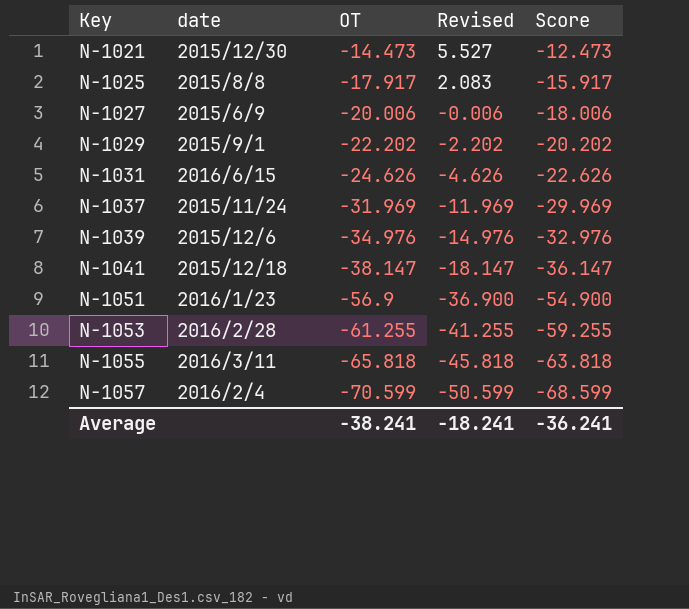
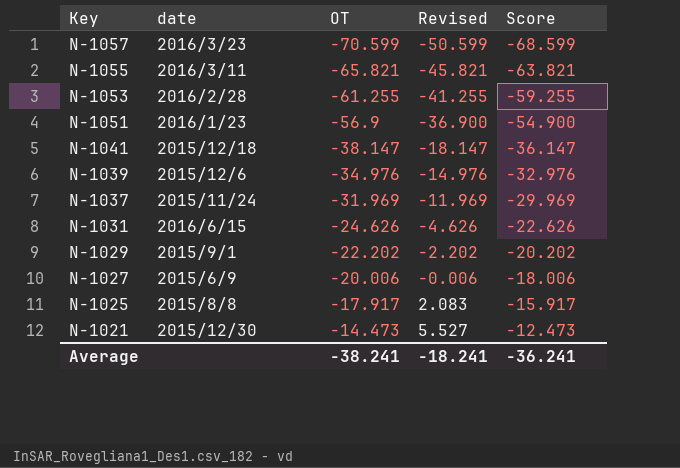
row order: Key ascending -> Key descending
N-1057 | date: 2016/2/4 -> 2016/3/23
N-1055 | OT: -65.818 -> -65.821
N-1055 | Revised: -45.818 -> -45.821
N-1055 | Score: -63.818 -> -63.821

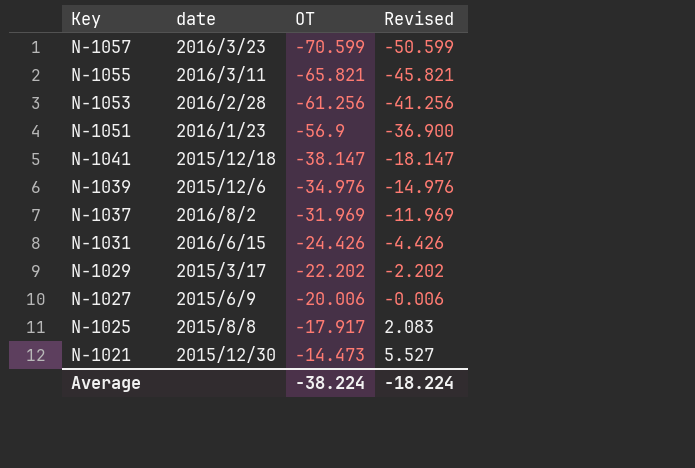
column Score | formula: [OT] + 2 -> none
N-1053 | OT: -61.255 -> -61.256
N-1053 | Revised: -41.255 -> -41.256
N-1037 | date: 2015/11/24 -> 2016/8/2
N-1031 | OT: -24.626 -> -24.426
N-1031 | Revised: -4.626 -> -4.426
N-1029 | date: 2015/9/1 -> 2015/3/17
Average | OT: -38.241 -> -38.224
Average | Revised: -18.241 -> -18.224

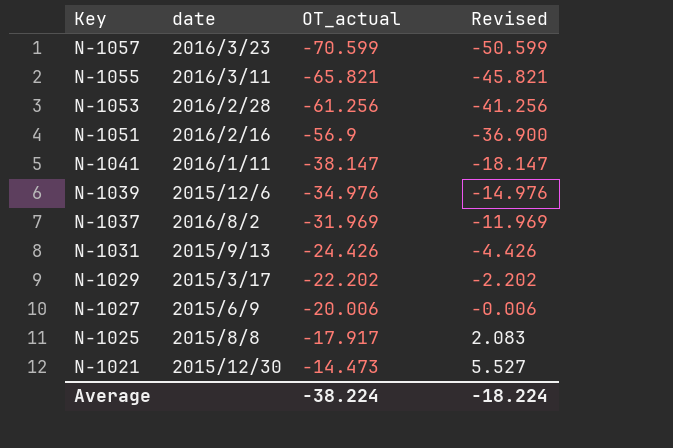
column name: OT -> OT_actual
N-1051 | date: 2016/1/23 -> 2016/2/16
N-1041 | date: 2015/12/18 -> 2016/1/11
N-1031 | date: 2016/6/15 -> 2015/9/13

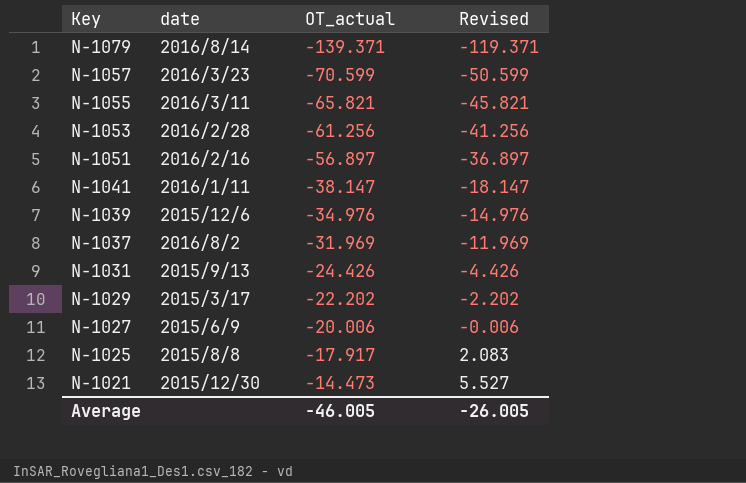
row N-1079: none -> 2016/8/14 | -139.371 | -119.371
N-1051 | OT_actual: -56.9 -> -56.897
N-1051 | Revised: -36.900 -> -36.897
Average | OT_actual: -38.224 -> -46.005
Average | Revised: -18.224 -> -26.005

